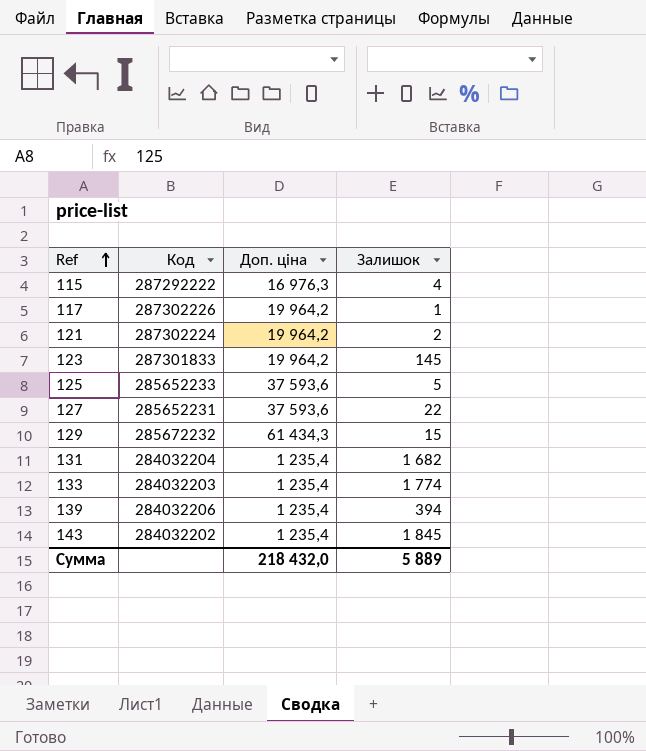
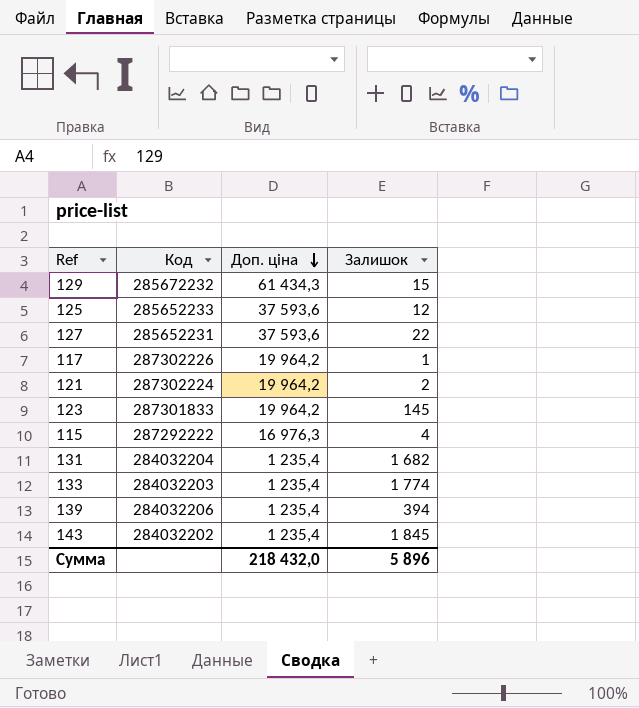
row order: Ref ascending -> Доп. ціна descending
125 | Залишок: 5 -> 12
Сумма | Залишок: 5 889 -> 5 896

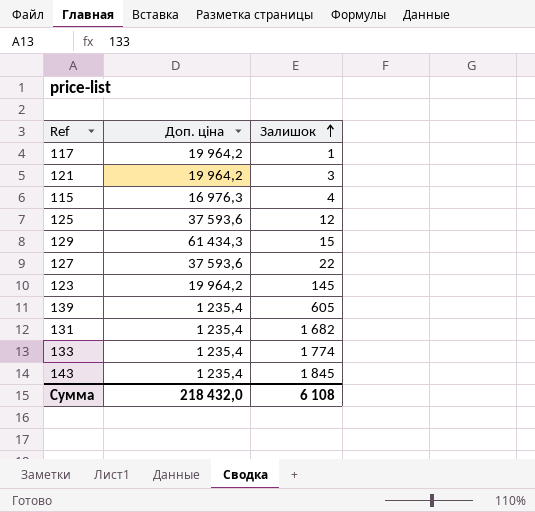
row order: Доп. ціна descending -> Залишок ascending
column Код | position: 2 -> none
121 | Залишок: 2 -> 3
139 | Залишок: 394 -> 605
Сумма | Залишок: 5 896 -> 6 108

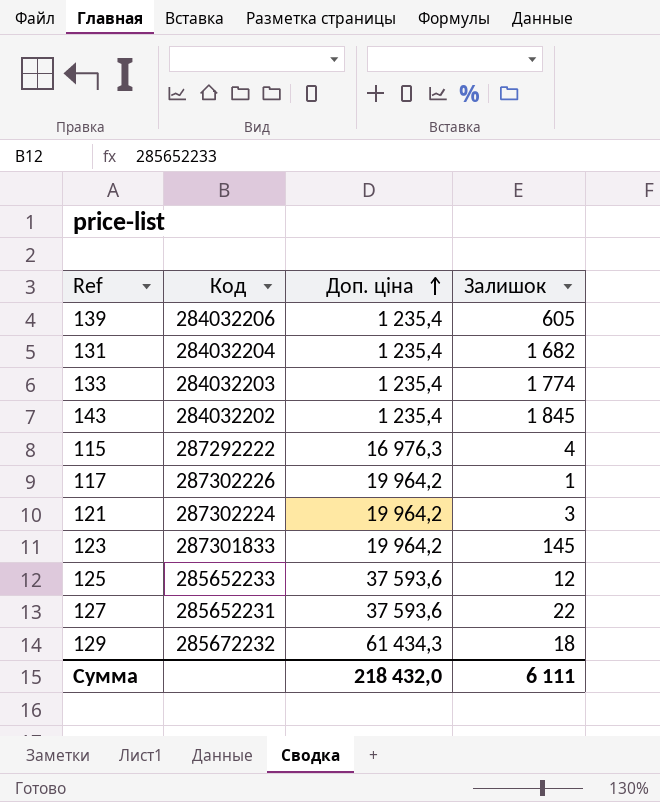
row order: Залишок ascending -> Доп. ціна ascending
column Код | position: none -> 2
129 | Залишок: 15 -> 18
Сумма | Залишок: 6 108 -> 6 111

